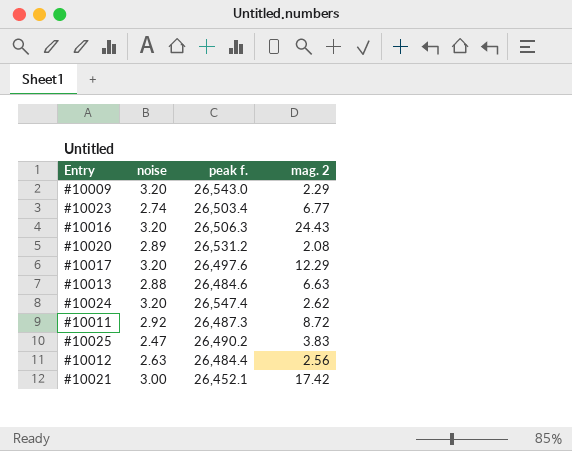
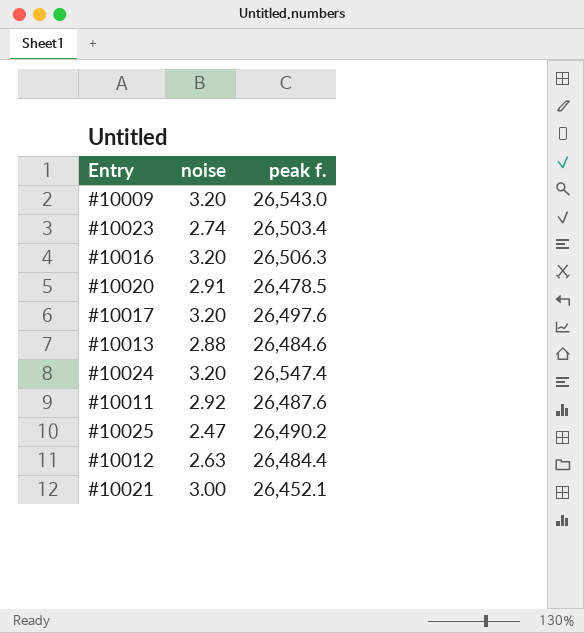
column mag. 2 | position: 4 -> none
#10020 | noise: 2.89 -> 2.91
#10020 | peak f.: 26,531.2 -> 26,478.5
#10011 | peak f.: 26,487.3 -> 26,487.6

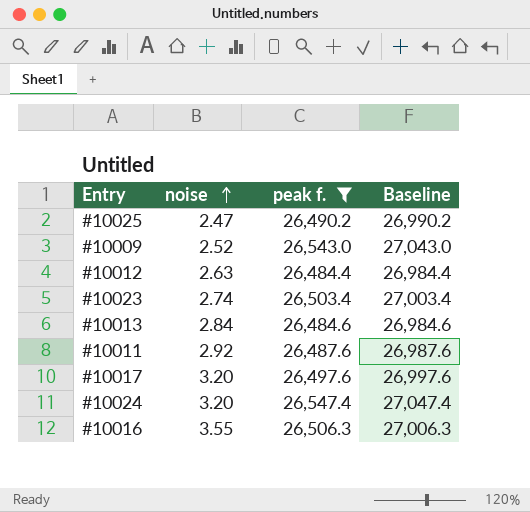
filter: none -> peak f. >= 26,484.4
row order: none -> noise ascending
column Baseline | formula: none -> [peak f.] + 500
#10009 | noise: 3.20 -> 2.52
#10013 | noise: 2.88 -> 2.84
#10016 | noise: 3.20 -> 3.55

